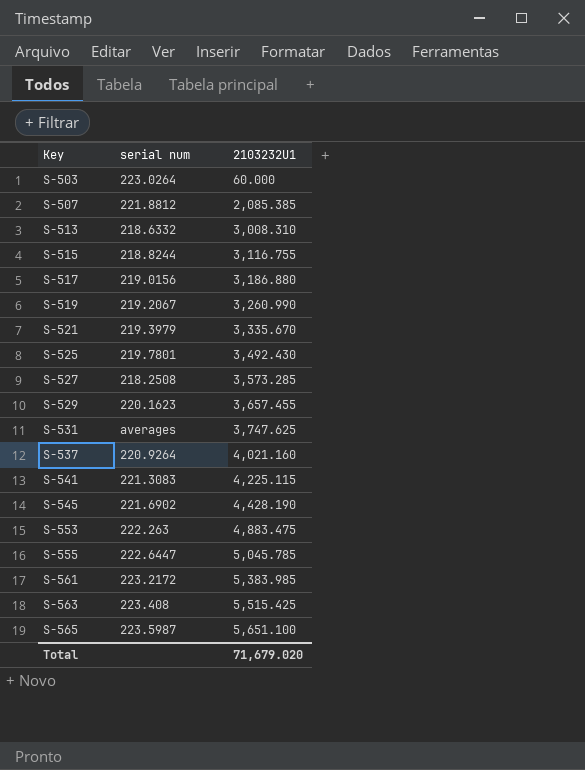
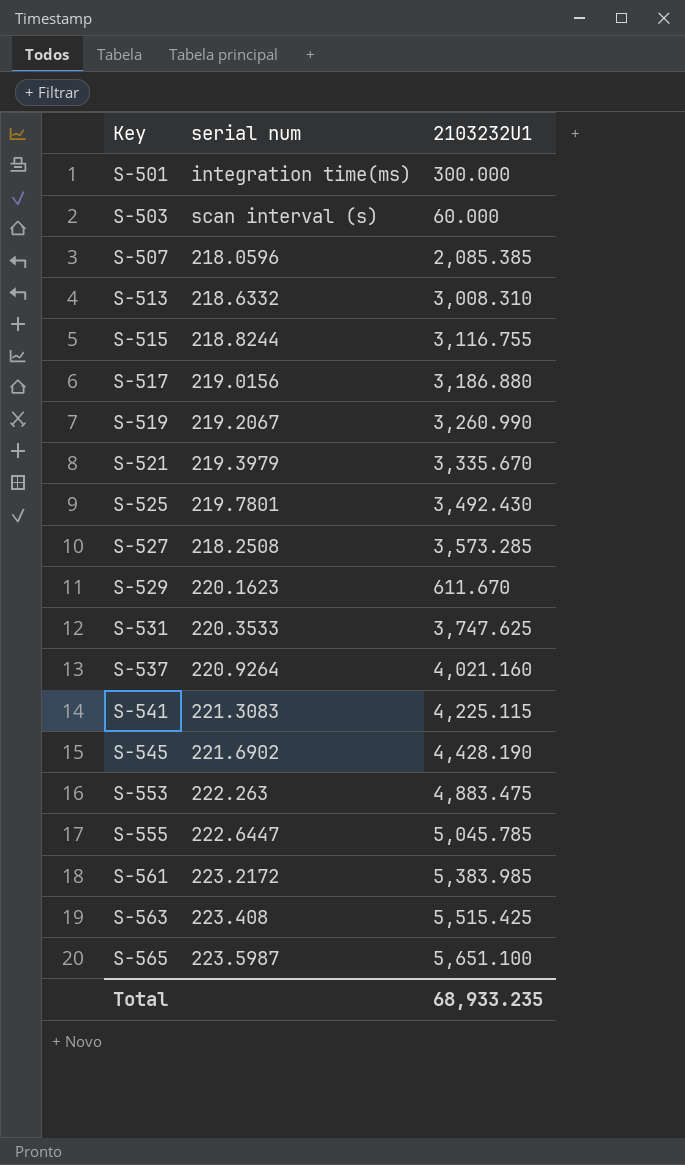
row S-501: none -> integration time(ms) | 300.000
S-503 | serial num: 223.0264 -> scan interval (s)
S-507 | serial num: 221.8812 -> 218.0596
S-529 | 2103232U1: 3,657.455 -> 611.670
S-531 | serial num: averages -> 220.3533
Total | 2103232U1: 71,679.020 -> 68,933.235

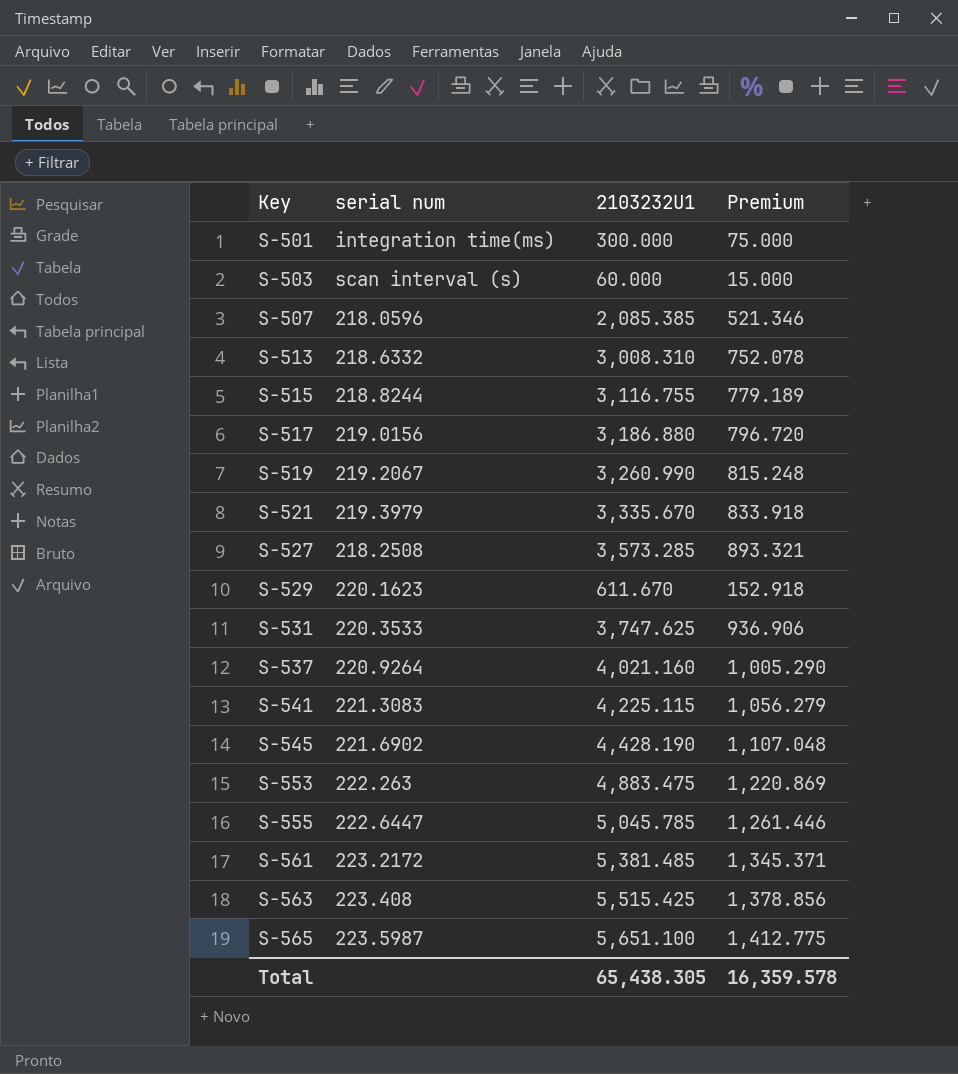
column Premium | formula: none -> [2103232U1] * 0.25
row S-525: 219.7801 | 3,492.430 -> none
S-561 | 2103232U1: 5,383.985 -> 5,381.485
Total | 2103232U1: 68,933.235 -> 65,438.305

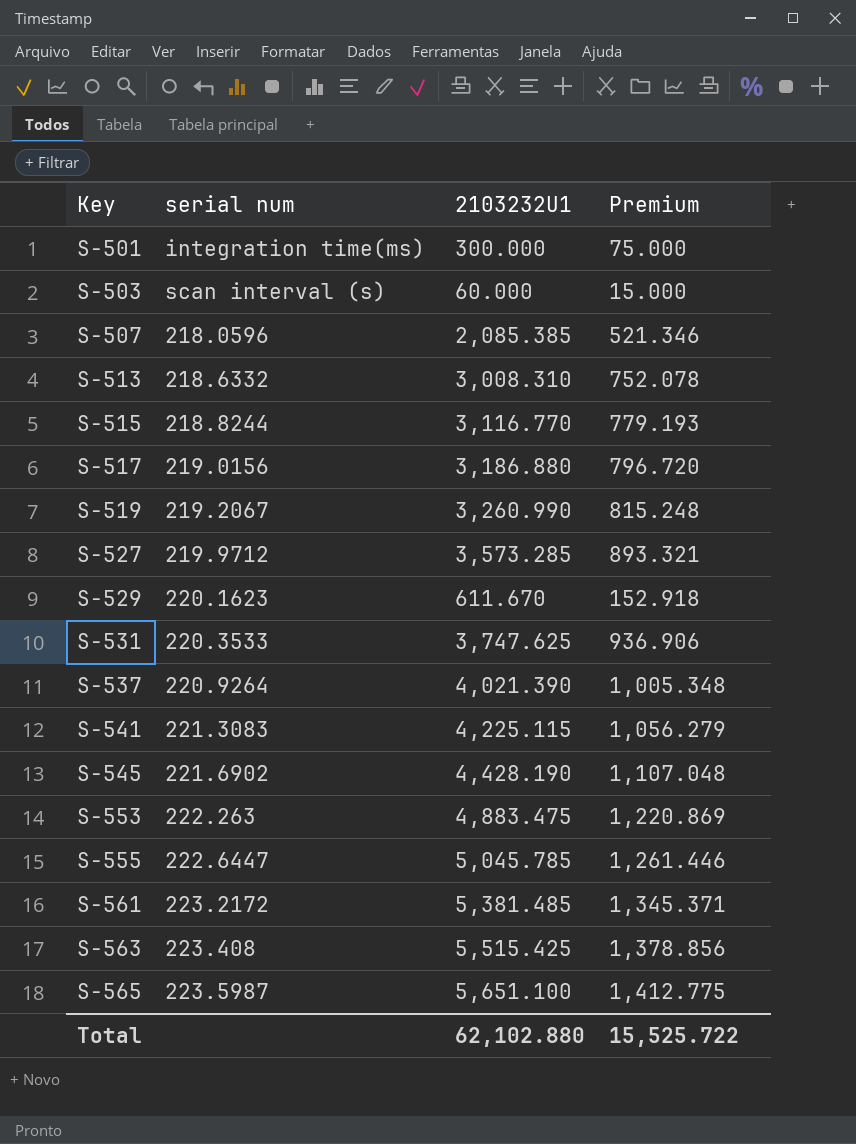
row S-521: 219.3979 | 3,335.670 | 833.918 -> none
S-515 | 2103232U1: 3,116.755 -> 3,116.770
S-515 | Premium: 779.189 -> 779.193
S-527 | serial num: 218.2508 -> 219.9712
S-537 | 2103232U1: 4,021.160 -> 4,021.390
S-537 | Premium: 1,005.290 -> 1,005.348
Total | 2103232U1: 65,438.305 -> 62,102.880
Total | Premium: 16,359.578 -> 15,525.722

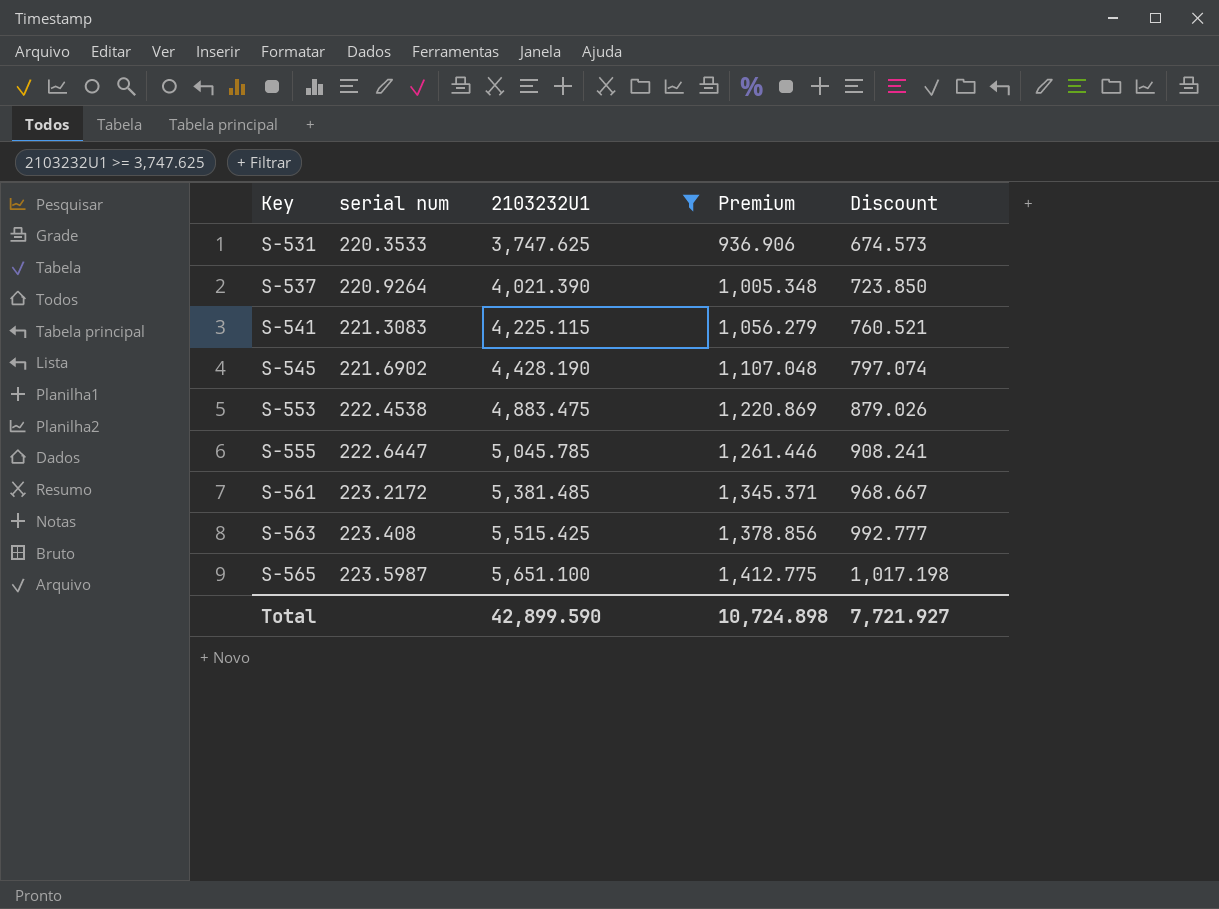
filter: none -> 2103232U1 >= 3,747.625
column Discount | formula: none -> [2103232U1] * 0.18
S-553 | serial num: 222.263 -> 222.4538
Total | 2103232U1: 62,102.880 -> 42,899.590
Total | Premium: 15,525.722 -> 10,724.898

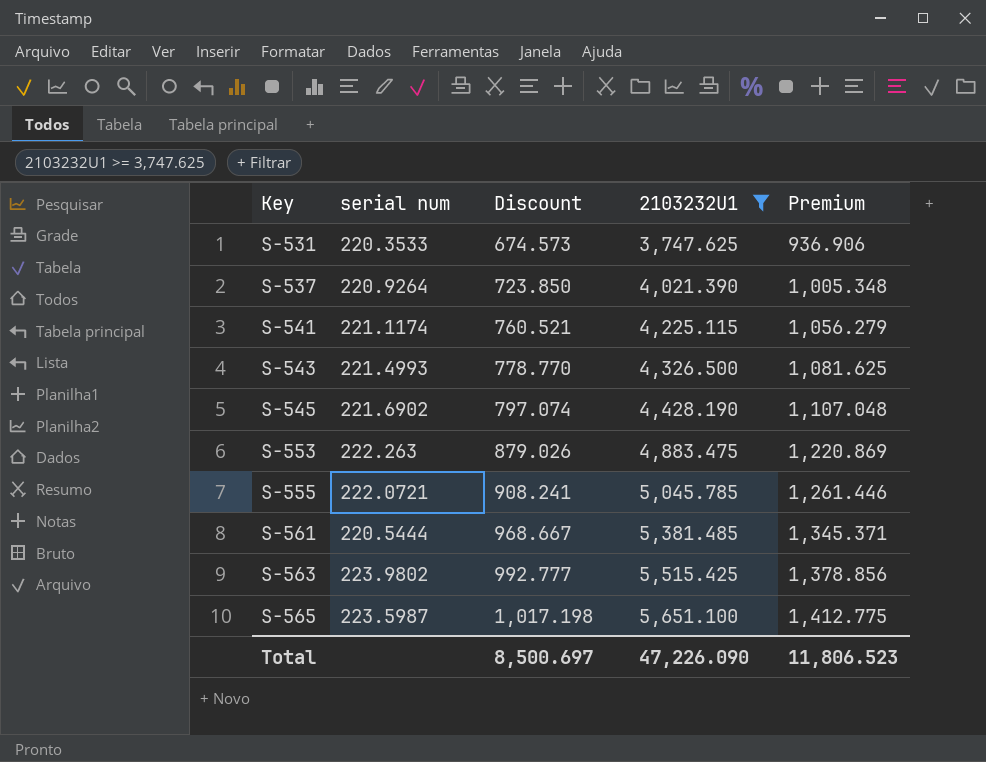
column Discount | position: 5 -> 3
S-541 | serial num: 221.3083 -> 221.1174
row S-543: none -> 221.4993 | 778.770 | 4,326.500 | 1,081.625
S-553 | serial num: 222.4538 -> 222.263
S-555 | serial num: 222.6447 -> 222.0721
S-561 | serial num: 223.2172 -> 220.5444
S-563 | serial num: 223.408 -> 223.9802
Total | Discount: 7,721.927 -> 8,500.697
Total | 2103232U1: 42,899.590 -> 47,226.090
Total | Premium: 10,724.898 -> 11,806.523

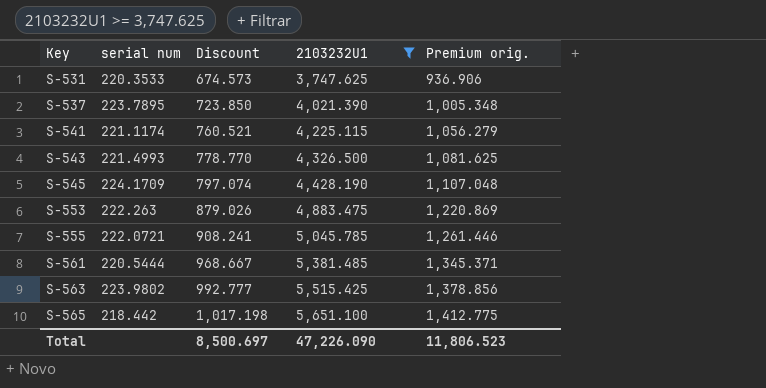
column name: Premium -> Premium orig.
S-537 | serial num: 220.9264 -> 223.7895
S-545 | serial num: 221.6902 -> 224.1709
S-565 | serial num: 223.5987 -> 218.442

